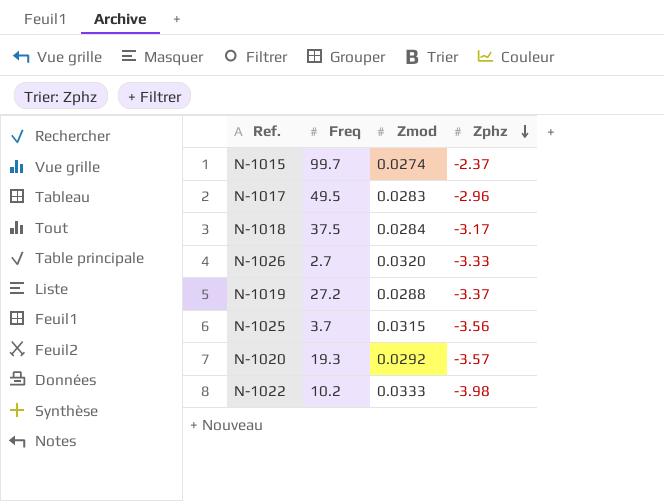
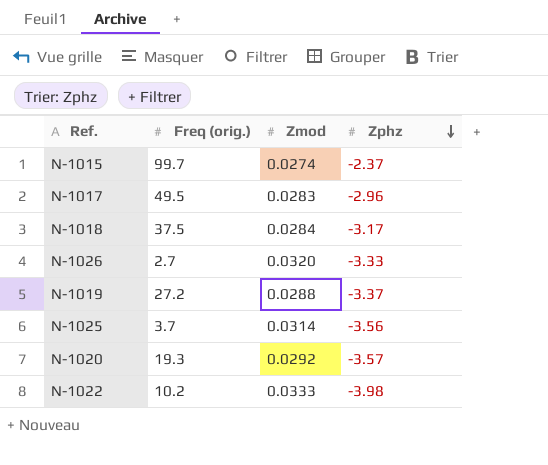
column name: Freq -> Freq (orig.)
N-1025 | Zmod: 0.0315 -> 0.0314

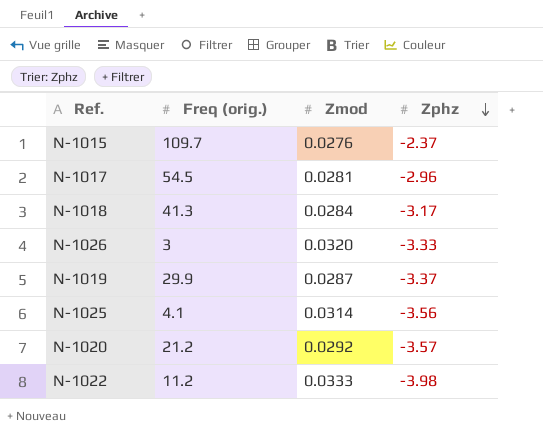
N-1015 | Freq (orig.): 99.7 -> 109.7
N-1015 | Zmod: 0.0274 -> 0.0276
N-1017 | Freq (orig.): 49.5 -> 54.5
N-1017 | Zmod: 0.0283 -> 0.0281
N-1018 | Freq (orig.): 37.5 -> 41.3
N-1026 | Freq (orig.): 2.7 -> 3
N-1019 | Freq (orig.): 27.2 -> 29.9
N-1019 | Zmod: 0.0288 -> 0.0287
N-1025 | Freq (orig.): 3.7 -> 4.1
N-1020 | Freq (orig.): 19.3 -> 21.2
N-1022 | Freq (orig.): 10.2 -> 11.2

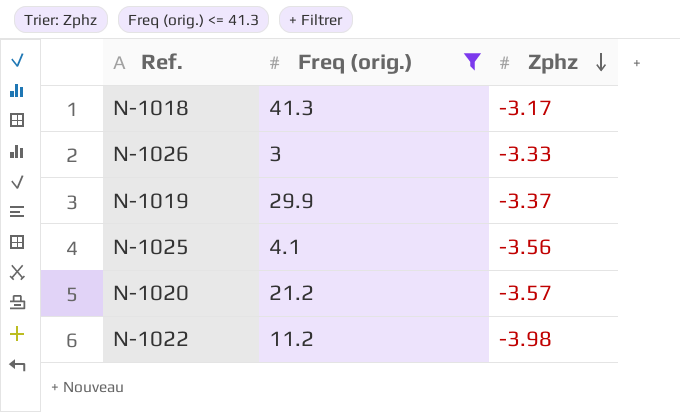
filter: none -> Freq (orig.) <= 41.3
column Zmod | position: 3 -> none

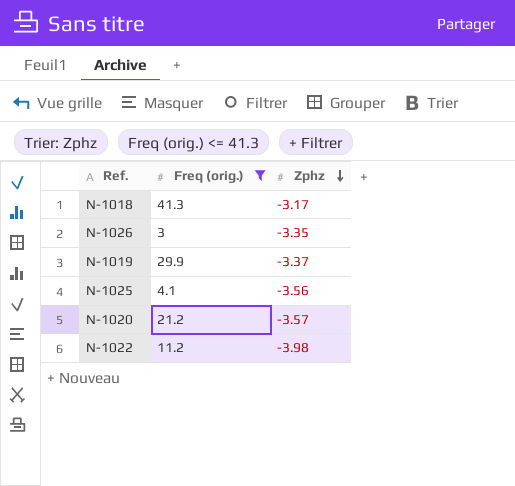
N-1026 | Zphz: -3.33 -> -3.35

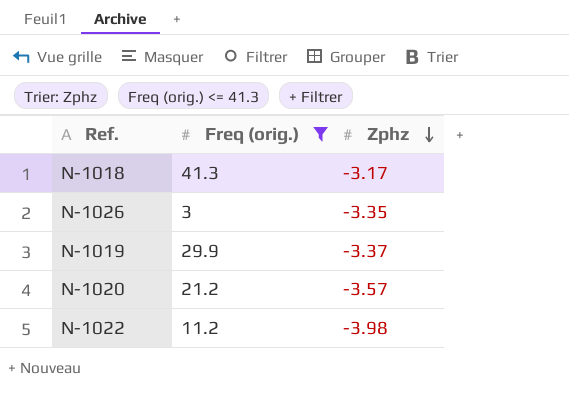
row N-1025: 4.1 | -3.56 -> none

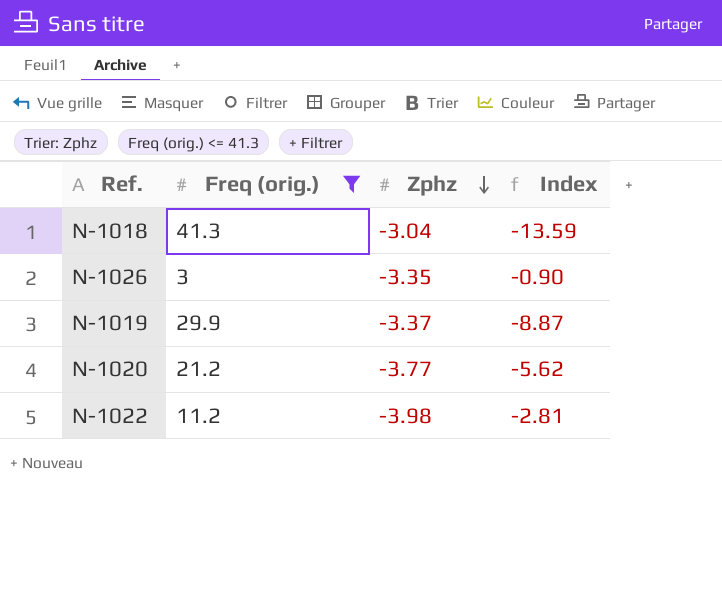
column Index | formula: none -> [Freq (orig.)] / [Zphz]
N-1018 | Zphz: -3.17 -> -3.04
N-1020 | Zphz: -3.57 -> -3.77

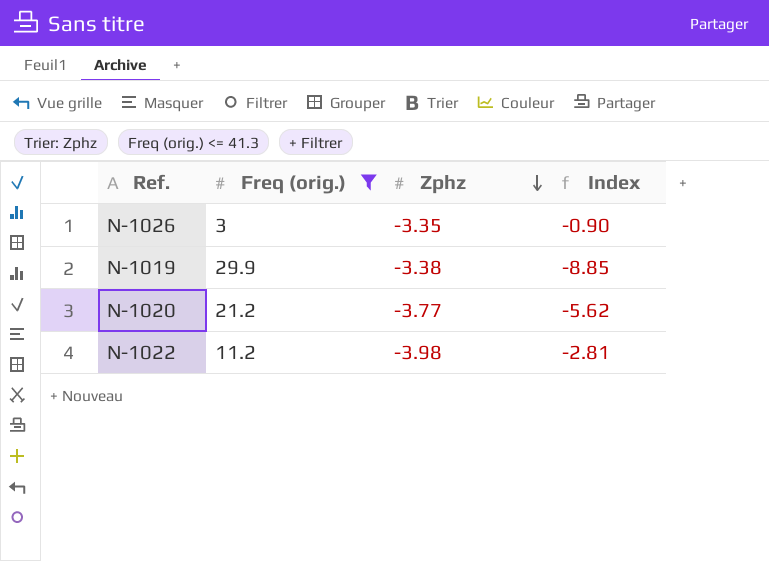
row N-1018: 41.3 | -3.04 | -13.59 -> none
N-1019 | Zphz: -3.37 -> -3.38
N-1019 | Index: -8.87 -> -8.85

